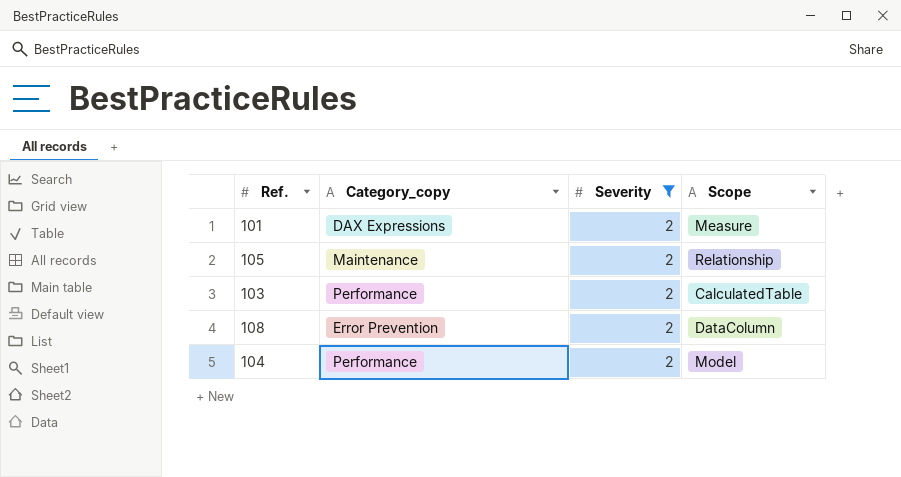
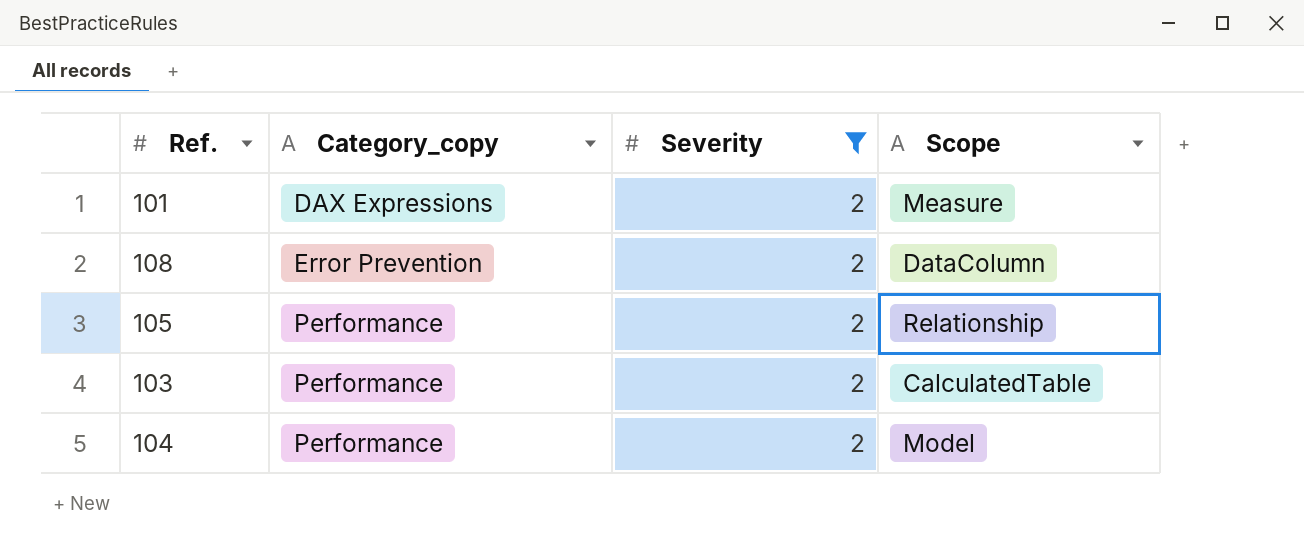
row order: none -> Category_copy ascending
105 | Category_copy: Maintenance -> Performance

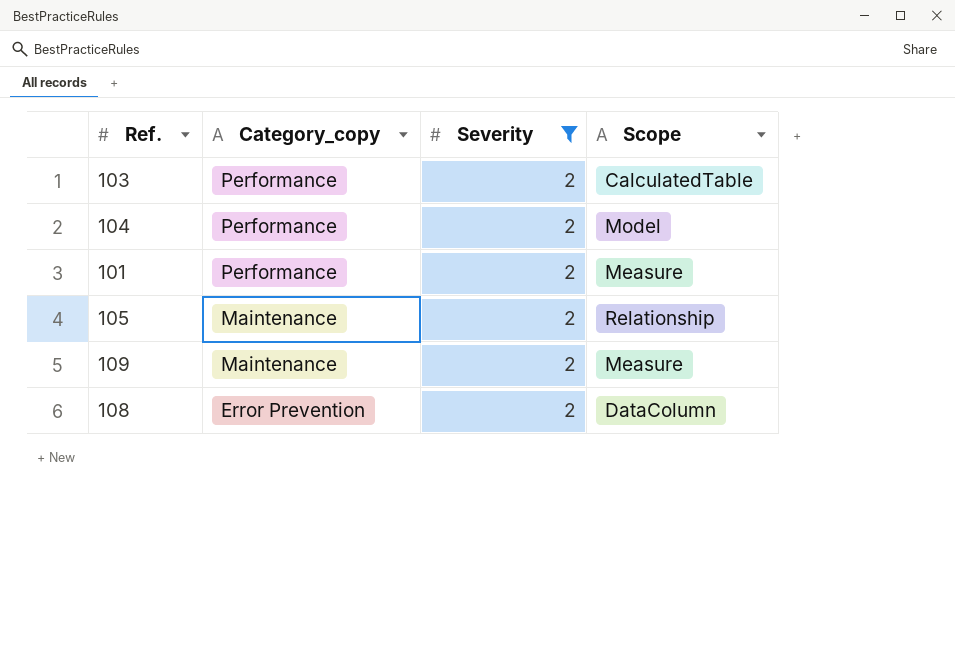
row order: Category_copy ascending -> Category_copy descending
101 | Category_copy: DAX Expressions -> Performance
105 | Category_copy: Performance -> Maintenance
row 109: none -> Maintenance | 2 | Measure

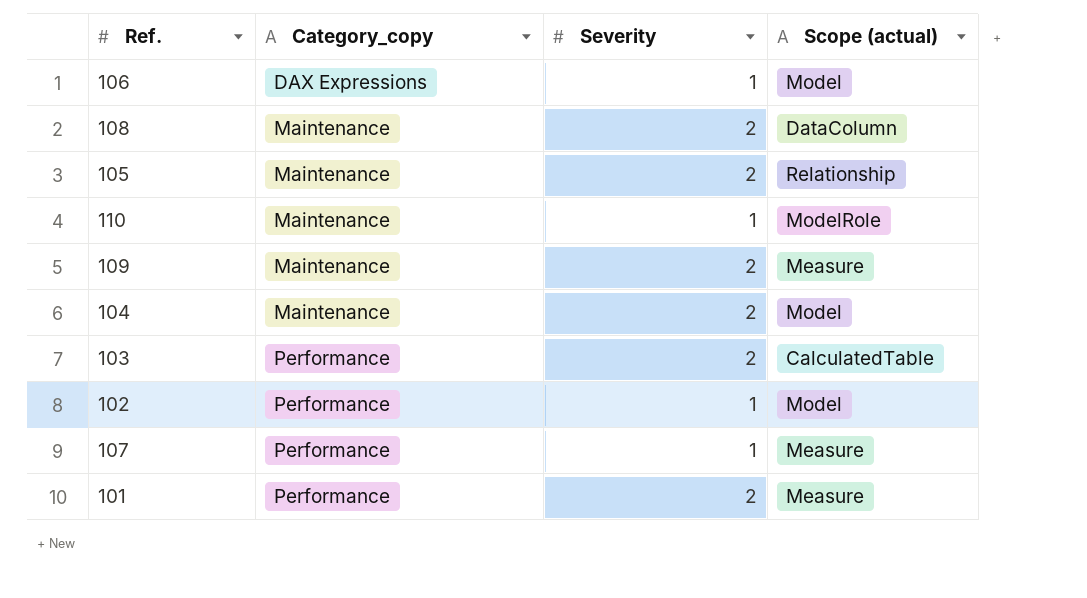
filter: Severity = 2 -> none
row order: Category_copy descending -> Category_copy ascending
column name: Scope -> Scope (actual)
108 | Category_copy: Error Prevention -> Maintenance
104 | Category_copy: Performance -> Maintenance

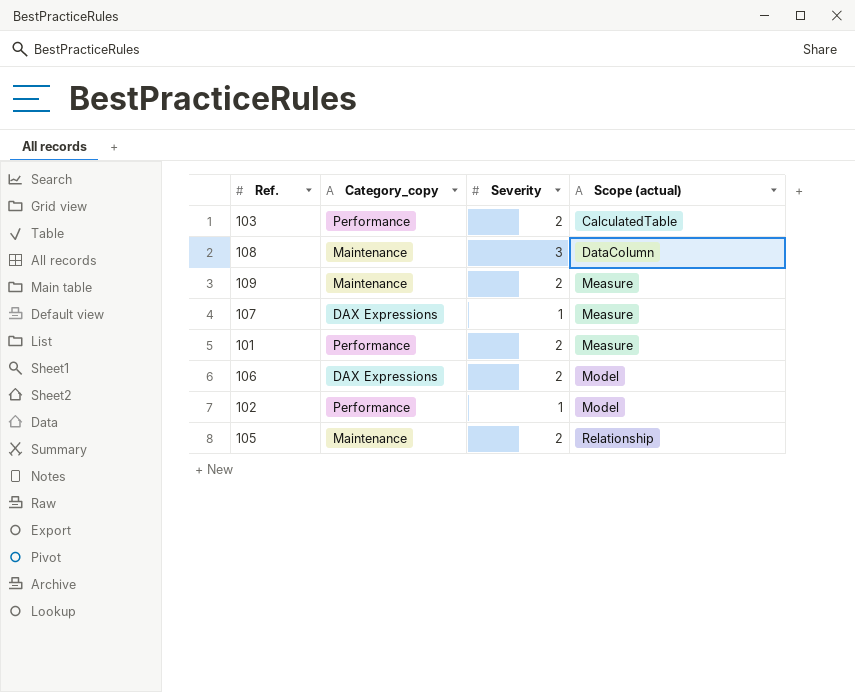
row order: Category_copy ascending -> Scope (actual) ascending
row 110: Maintenance | 1 | ModelRole -> none
row 104: Maintenance | 2 | Model -> none
108 | Severity: 2 -> 3
107 | Category_copy: Performance -> DAX Expressions
106 | Severity: 1 -> 2

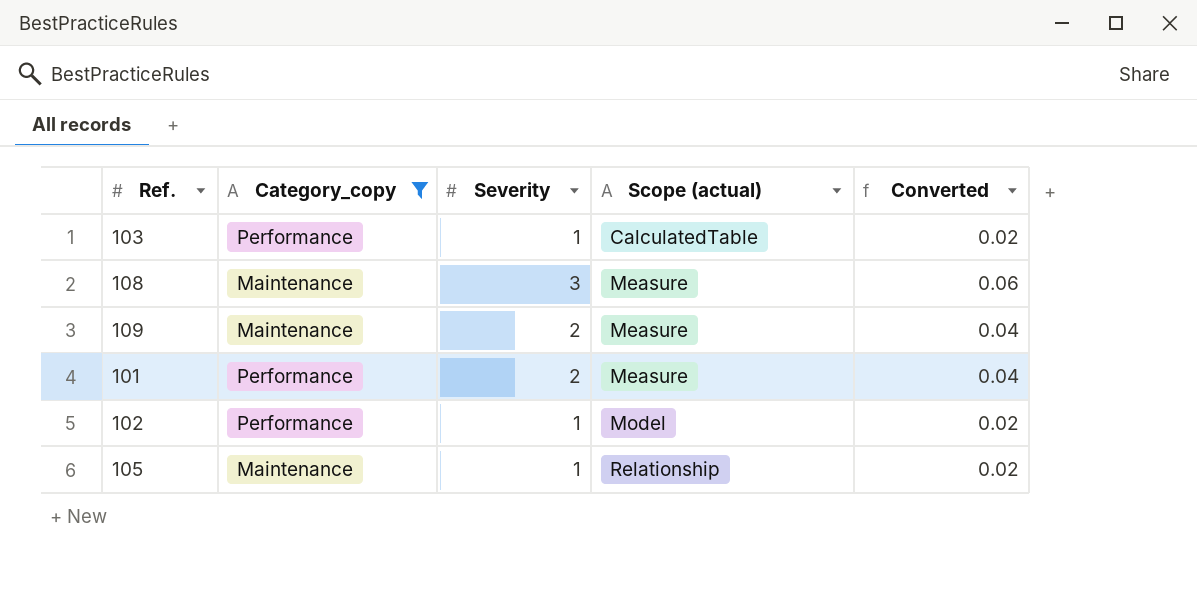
filter: none -> Category_copy != DAX Expressions
column Converted | formula: none -> [Severity] * 0.02
103 | Severity: 2 -> 1
108 | Scope (actual): DataColumn -> Measure
105 | Severity: 2 -> 1

